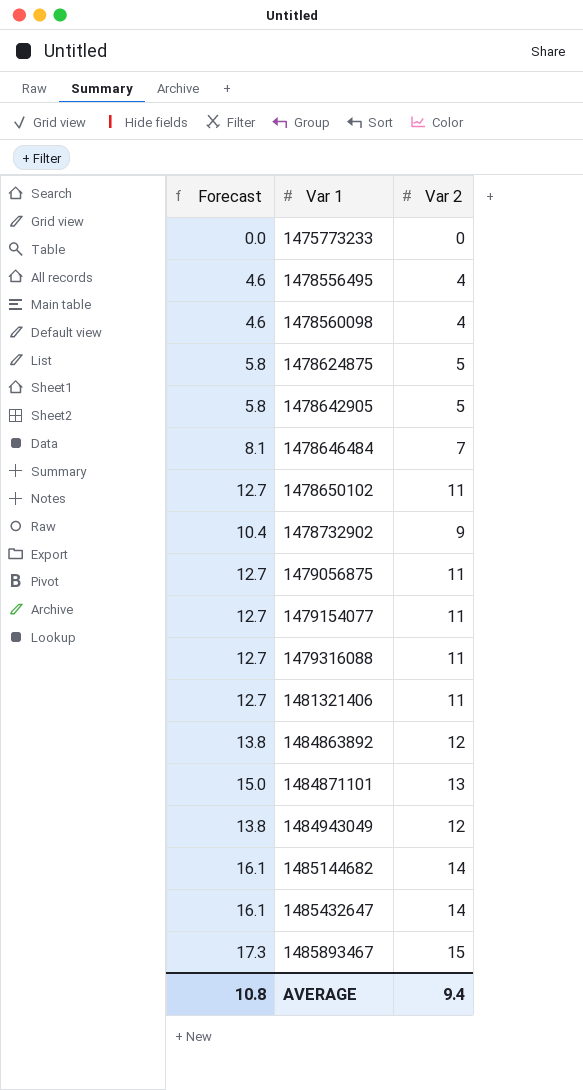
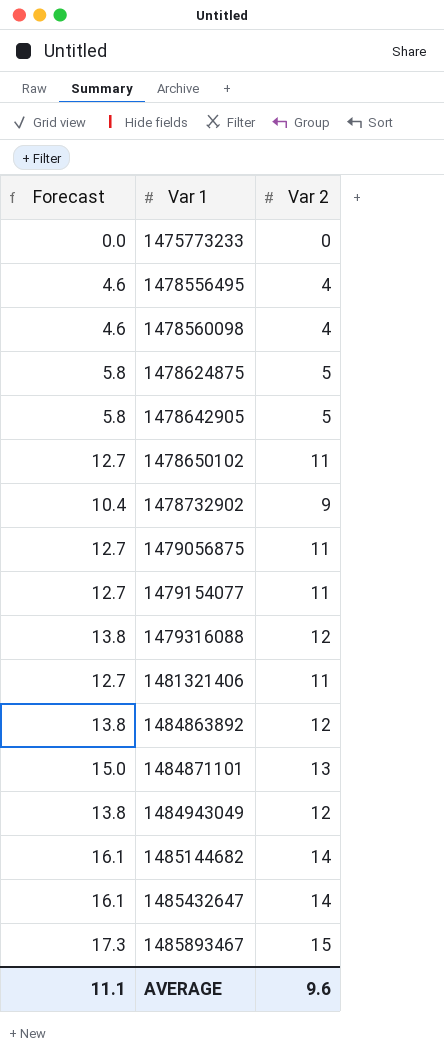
row 1478646484: 8.1 | 7 -> none
1479316088 | Forecast: 12.7 -> 13.8
1479316088 | Var 2: 11 -> 12
AVERAGE | Forecast: 10.8 -> 11.1
AVERAGE | Var 2: 9.4 -> 9.6

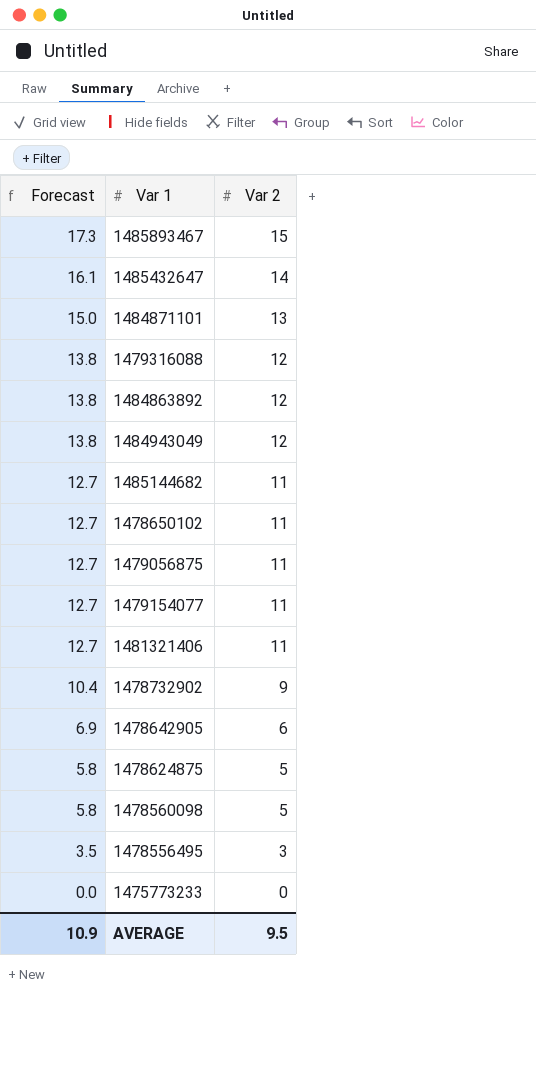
row order: Var 1 ascending -> Forecast descending
1485144682 | Forecast: 16.1 -> 12.7
1485144682 | Var 2: 14 -> 11
1478642905 | Forecast: 5.8 -> 6.9
1478642905 | Var 2: 5 -> 6
1478560098 | Forecast: 4.6 -> 5.8
1478560098 | Var 2: 4 -> 5
1478556495 | Forecast: 4.6 -> 3.5
1478556495 | Var 2: 4 -> 3
AVERAGE | Forecast: 11.1 -> 10.9
AVERAGE | Var 2: 9.6 -> 9.5

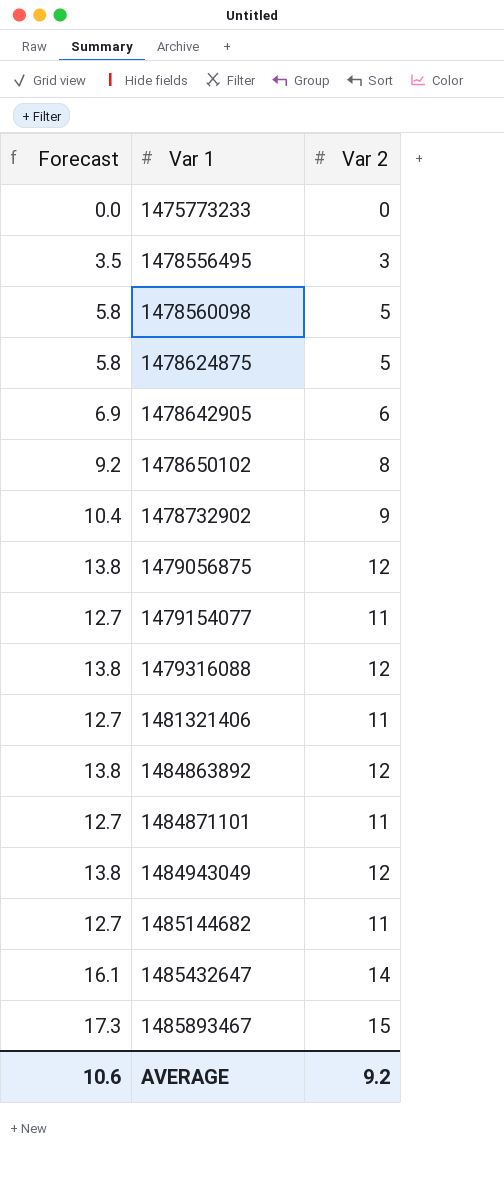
row order: Forecast descending -> Var 1 ascending
1478650102 | Forecast: 12.7 -> 9.2
1478650102 | Var 2: 11 -> 8
1479056875 | Forecast: 12.7 -> 13.8
1479056875 | Var 2: 11 -> 12
1484871101 | Forecast: 15.0 -> 12.7
1484871101 | Var 2: 13 -> 11
AVERAGE | Forecast: 10.9 -> 10.6
AVERAGE | Var 2: 9.5 -> 9.2

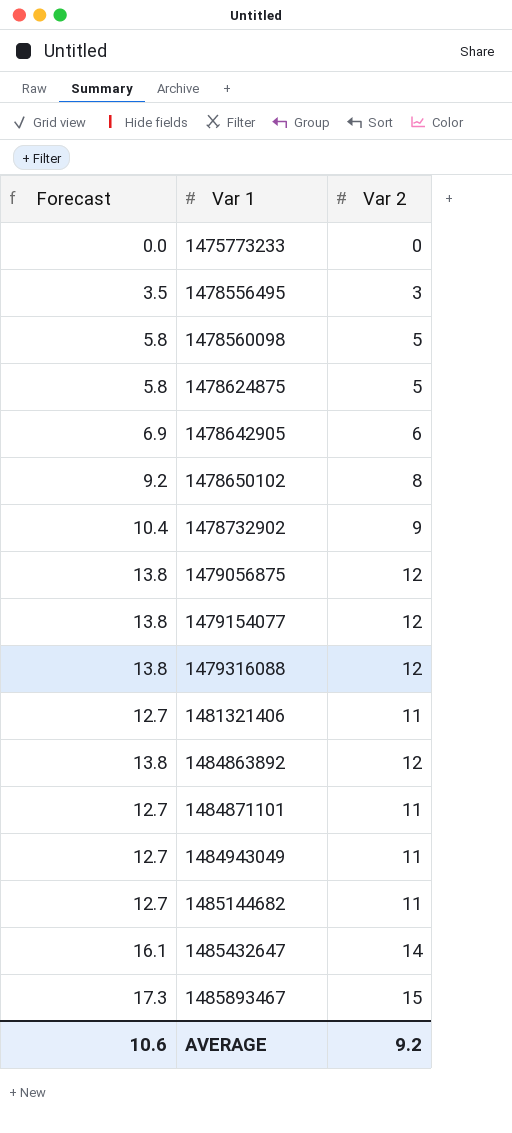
1479154077 | Forecast: 12.7 -> 13.8
1479154077 | Var 2: 11 -> 12
1484943049 | Forecast: 13.8 -> 12.7
1484943049 | Var 2: 12 -> 11

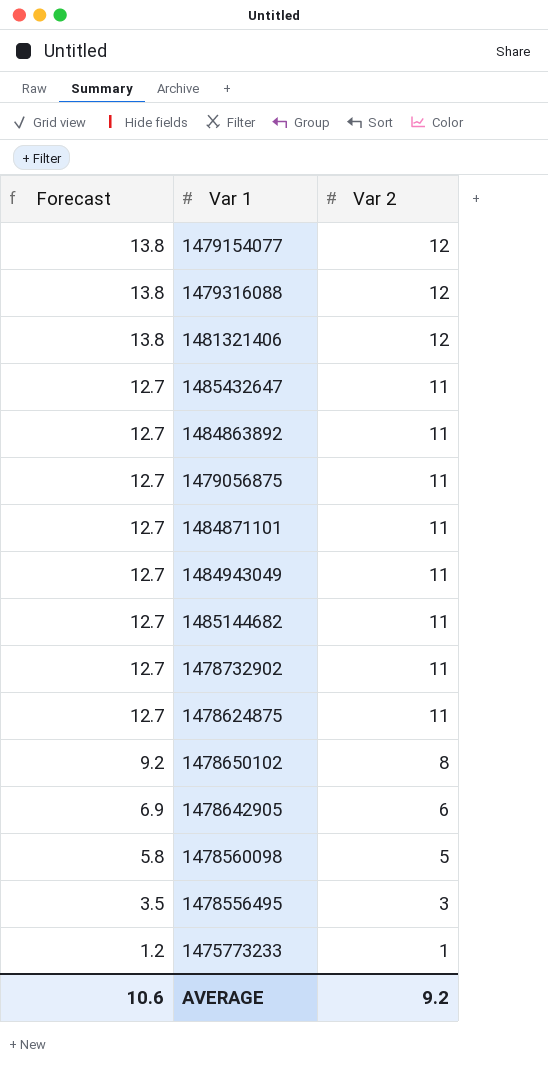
row order: Var 1 ascending -> Forecast descending
row 1485893467: 17.3 | 15 -> none
1481321406 | Forecast: 12.7 -> 13.8
1481321406 | Var 2: 11 -> 12
1485432647 | Forecast: 16.1 -> 12.7
1485432647 | Var 2: 14 -> 11
1484863892 | Forecast: 13.8 -> 12.7
1484863892 | Var 2: 12 -> 11
1479056875 | Forecast: 13.8 -> 12.7
1479056875 | Var 2: 12 -> 11
1478732902 | Forecast: 10.4 -> 12.7
1478732902 | Var 2: 9 -> 11
1478624875 | Forecast: 5.8 -> 12.7
1478624875 | Var 2: 5 -> 11
1475773233 | Forecast: 0.0 -> 1.2
1475773233 | Var 2: 0 -> 1

